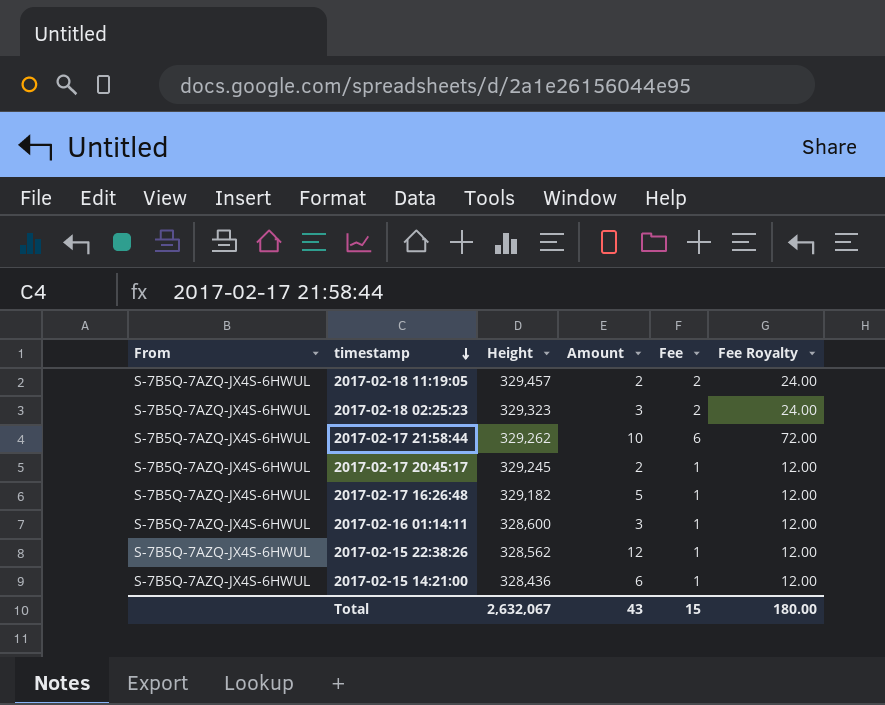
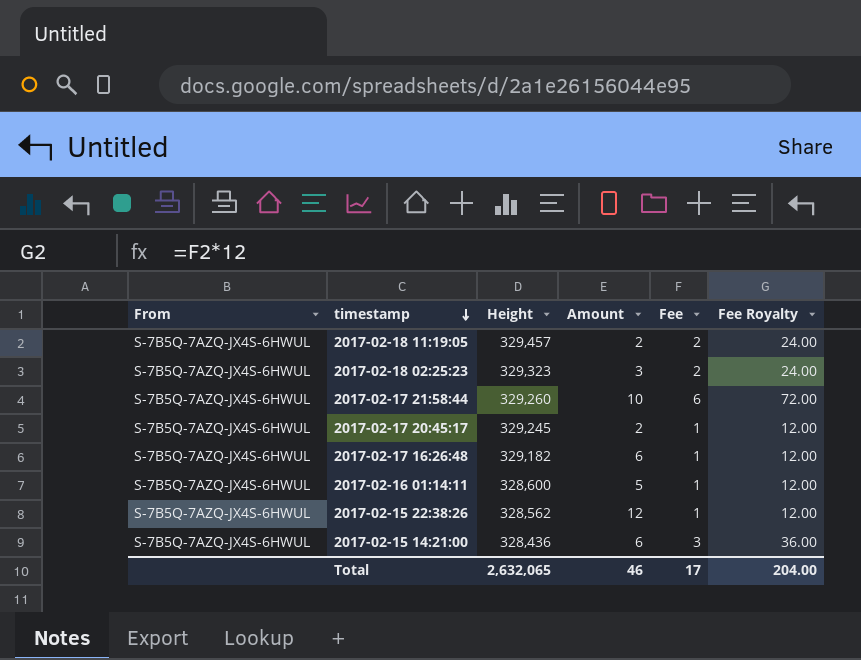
2017-02-17 21:58:44 | Height: 329,262 -> 329,260
2017-02-17 16:26:48 | Amount: 5 -> 6
2017-02-16 01:14:11 | Amount: 3 -> 5
2017-02-15 14:21:00 | Fee: 1 -> 3
2017-02-15 14:21:00 | Fee Royalty: 12.00 -> 36.00
Total | Height: 2,632,067 -> 2,632,065
Total | Amount: 43 -> 46
Total | Fee: 15 -> 17
Total | Fee Royalty: 180.00 -> 204.00

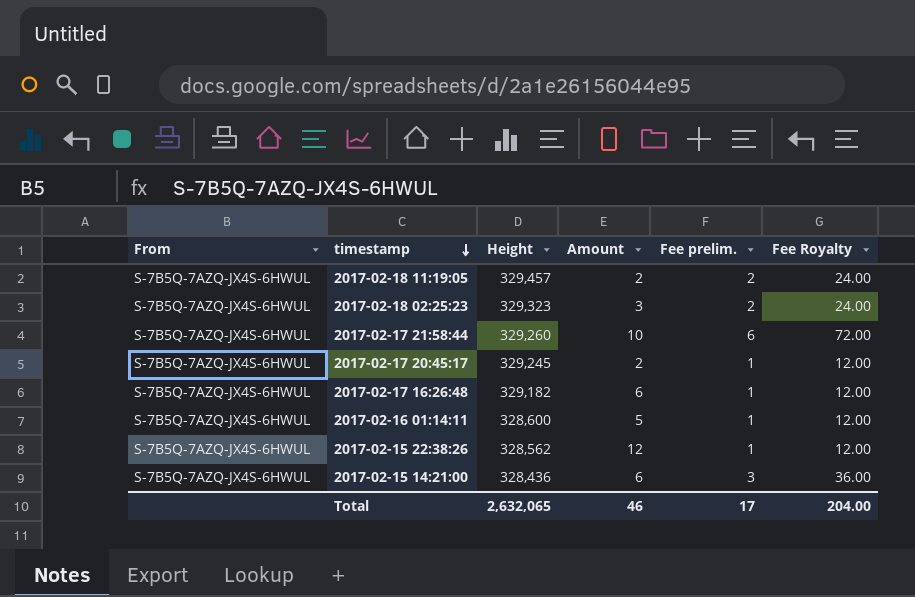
column name: Fee -> Fee prelim.

